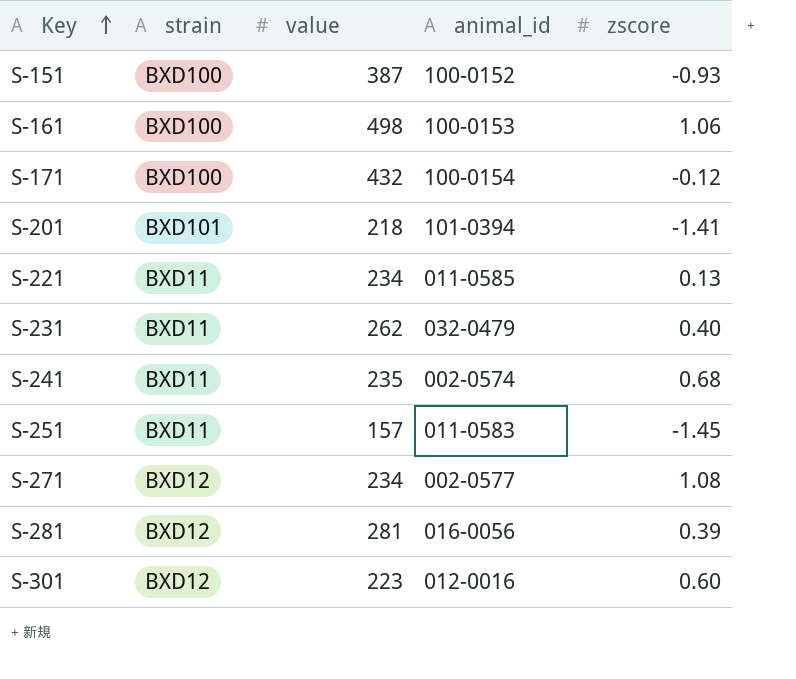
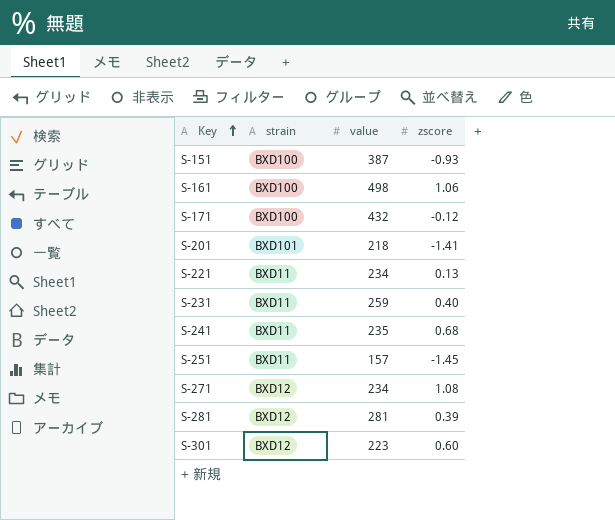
column animal_id | position: 4 -> none
S-231 | value: 262 -> 259

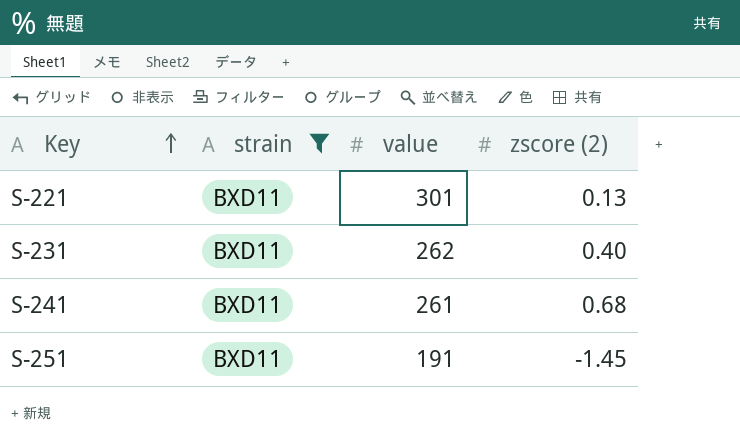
filter: none -> strain = BXD11
column name: zscore -> zscore (2)
S-221 | value: 234 -> 301
S-231 | value: 259 -> 262
S-241 | value: 235 -> 261
S-251 | value: 157 -> 191

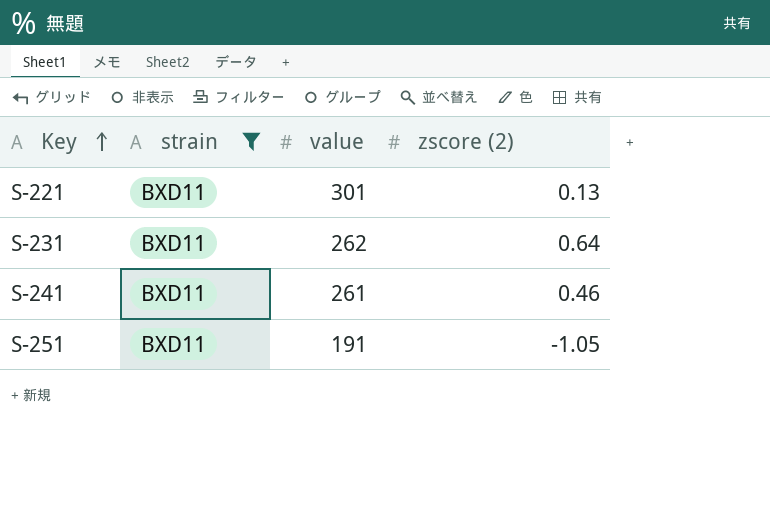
S-231 | zscore (2): 0.40 -> 0.64
S-241 | zscore (2): 0.68 -> 0.46
S-251 | zscore (2): -1.45 -> -1.05

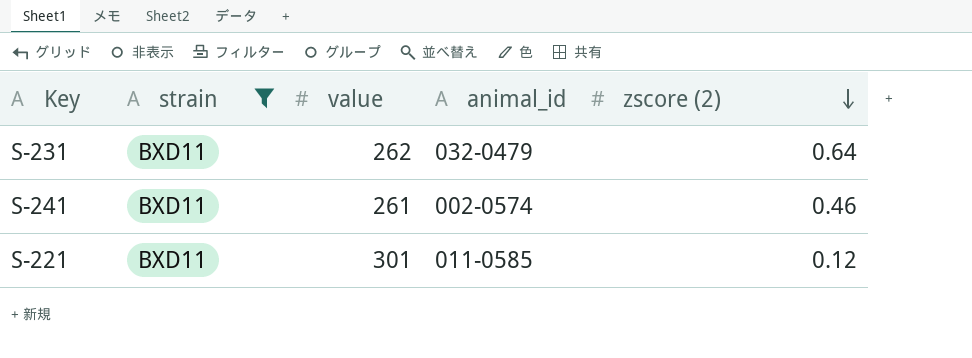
row order: Key ascending -> zscore (2) descending
column animal_id | position: none -> 4
row S-251: BXD11 | 191 | -1.05 -> none
S-221 | zscore (2): 0.13 -> 0.12

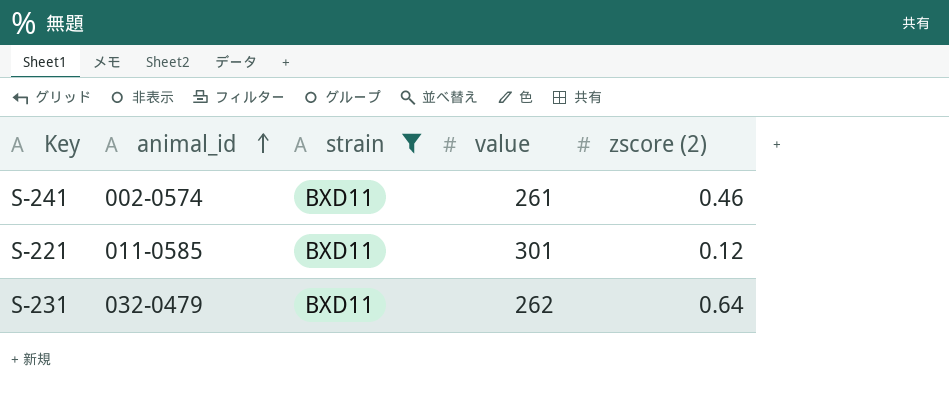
row order: zscore (2) descending -> animal_id ascending
column animal_id | position: 4 -> 2

